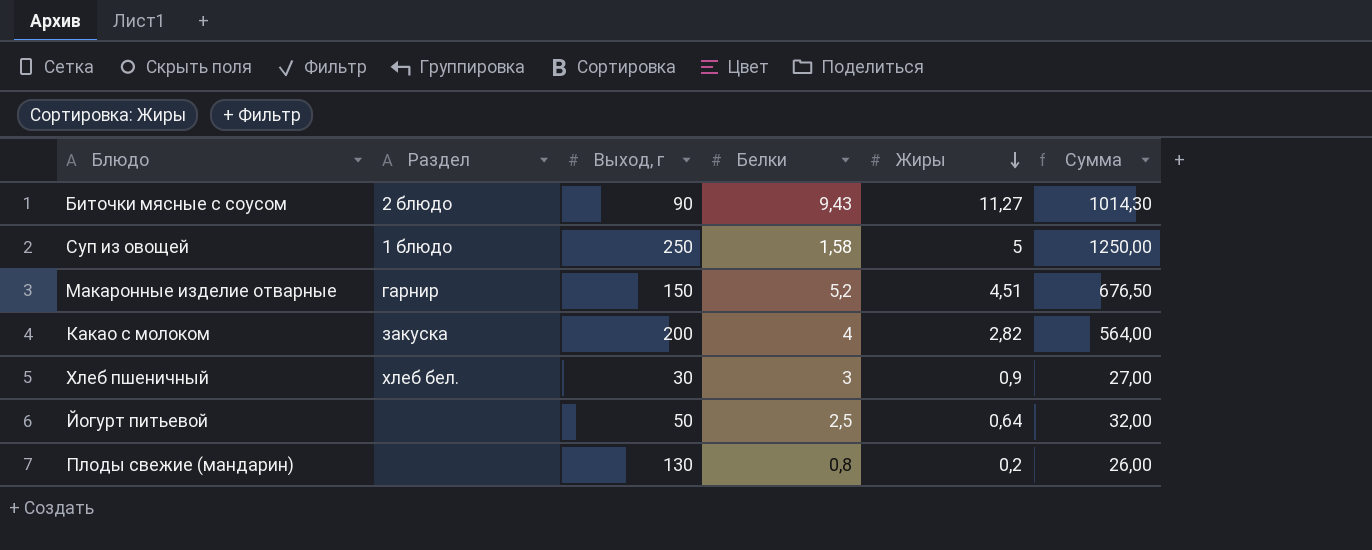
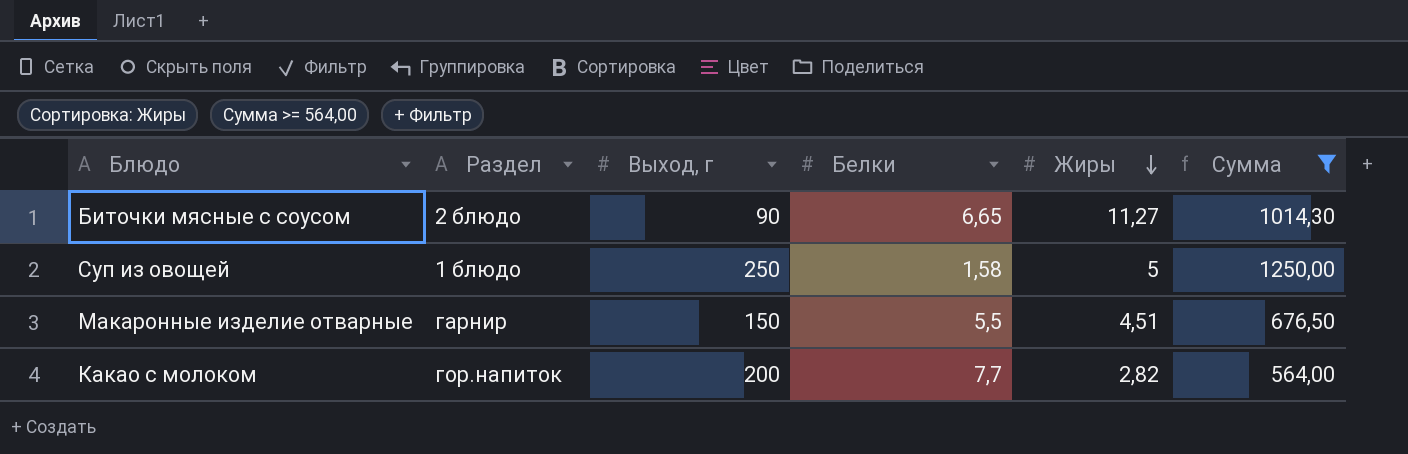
filter: none -> Сумма >= 564,00
Биточки мясные с соусом | Белки: 9,43 -> 6,65
Макаронные изделие отварные | Белки: 5,2 -> 5,5
Какао с молоком | Раздел: закуска -> гор.напиток
Какао с молоком | Белки: 4 -> 7,7

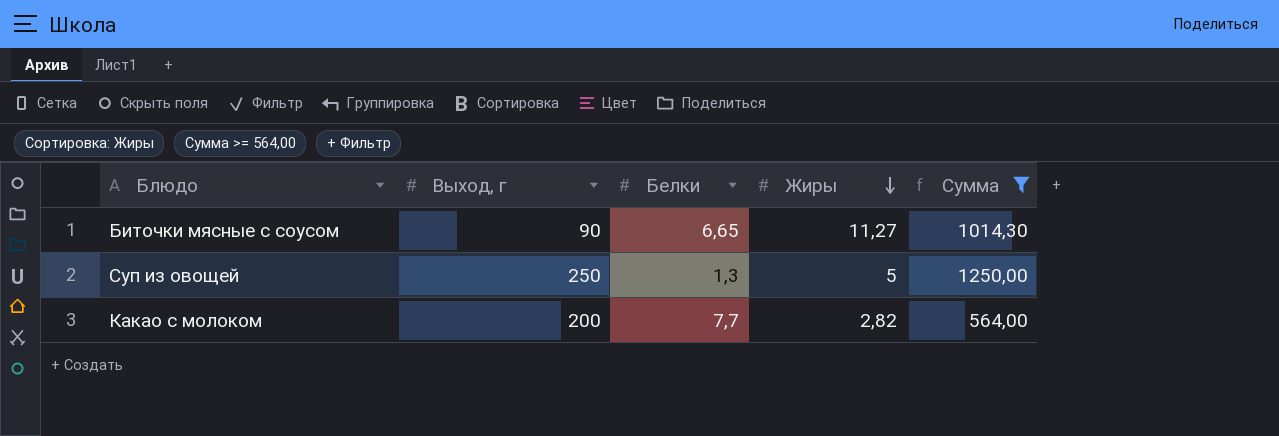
column Раздел | position: 2 -> none
row Макаронные изделие отварные: гарнир | 150 | 5,5 | 4,51 | 676,50 -> none
Суп из овощей | Белки: 1,58 -> 1,3

